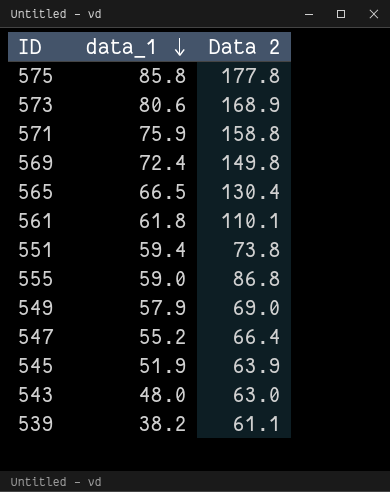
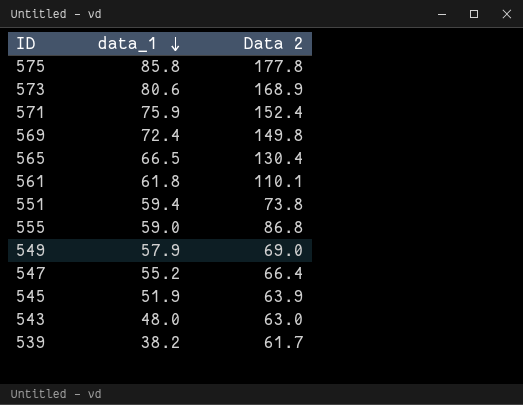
571 | Data 2: 158.8 -> 152.4
539 | Data 2: 61.1 -> 61.7

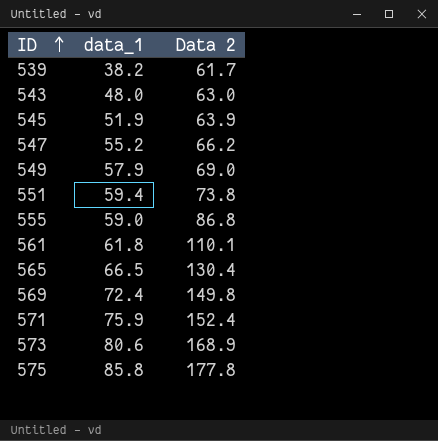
row order: data_1 descending -> ID ascending
547 | Data 2: 66.4 -> 66.2

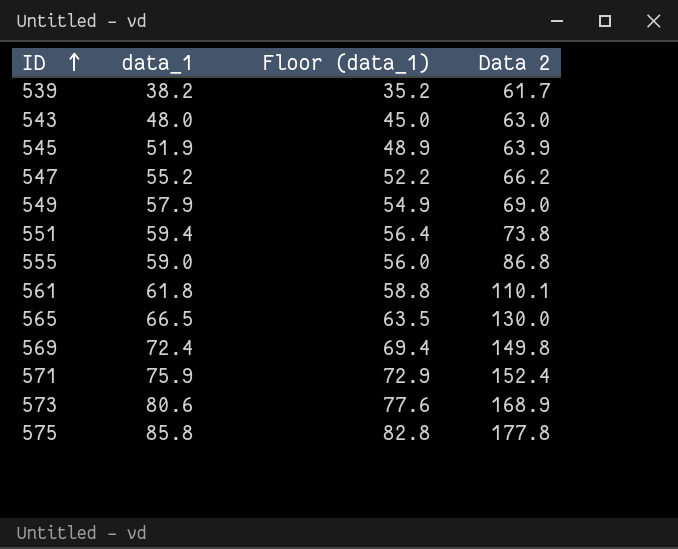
column Floor (data_1) | formula: none -> [data_1] - 3
565 | Data 2: 130.4 -> 130.0

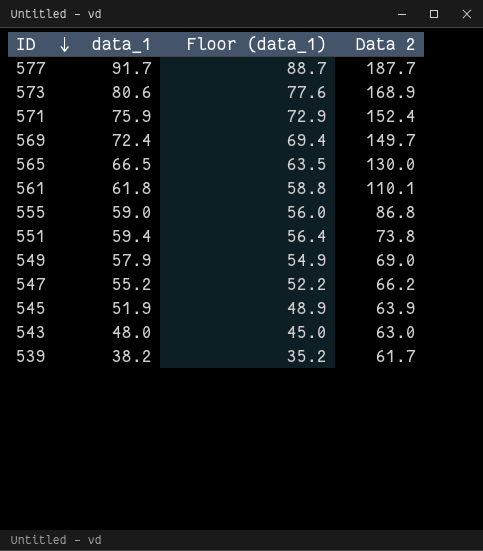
row order: ID ascending -> ID descending
row 575: 85.8 | 82.8 | 177.8 -> none
row 577: none -> 91.7 | 88.7 | 187.7
569 | Data 2: 149.8 -> 149.7

